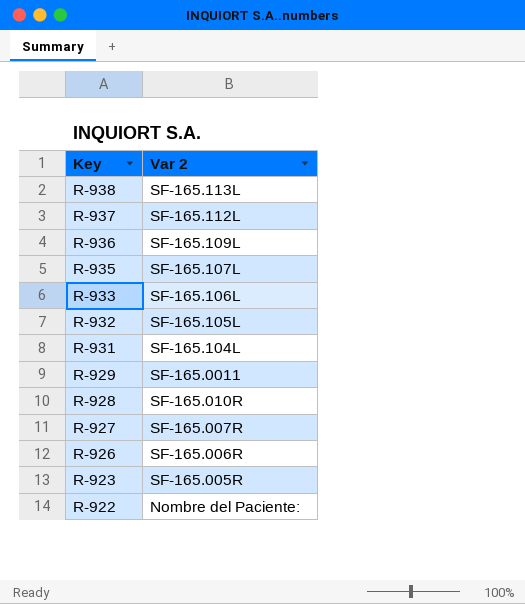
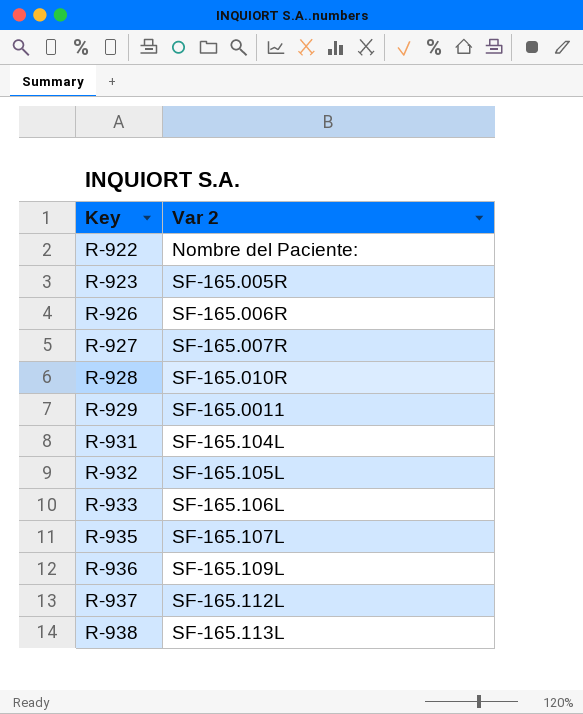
row order: Key descending -> Key ascending

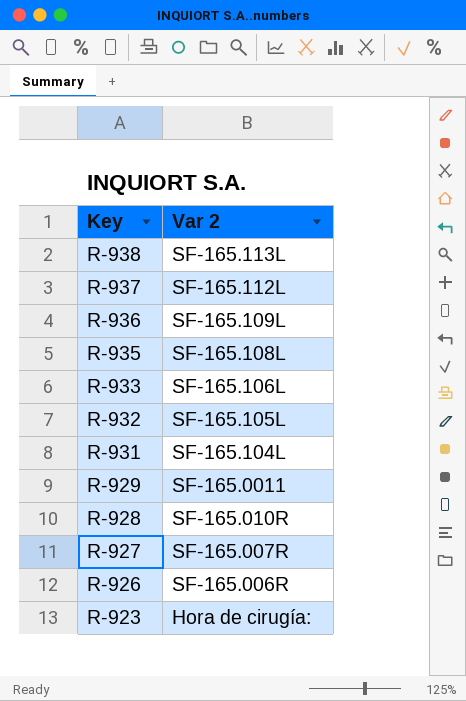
row order: Key ascending -> Key descending
row R-922: Nombre del Paciente: -> none
R-935 | Var 2: SF-165.107L -> SF-165.108L
R-923 | Var 2: SF-165.005R -> Hora de cirugía:

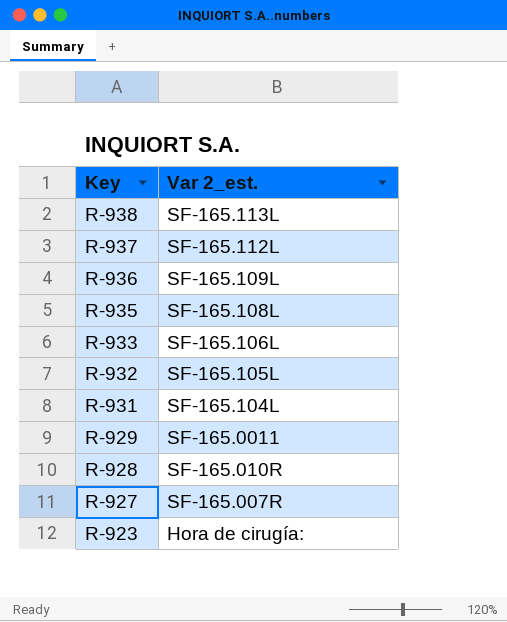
column name: Var 2 -> Var 2_est.
row R-926: SF-165.006R -> none

